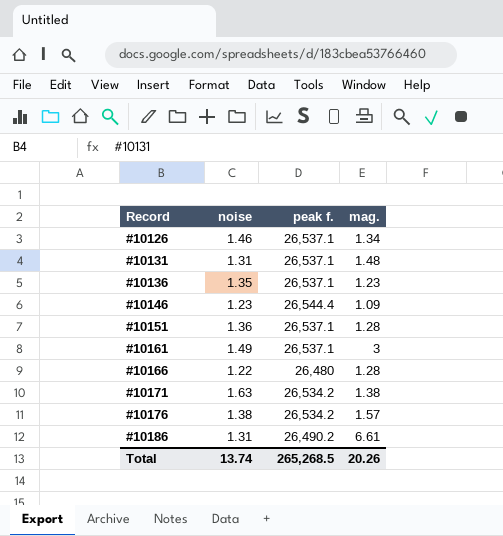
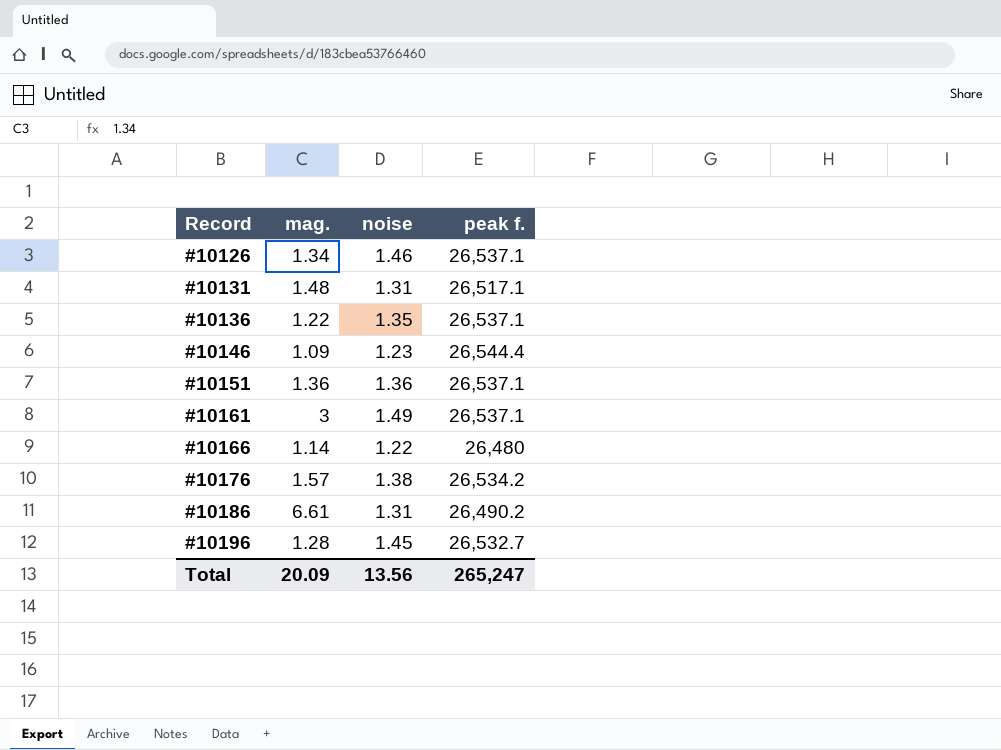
column mag. | position: 4 -> 2
row #10171: 1.63 | 26,534.2 | 1.38 -> none
#10131 | peak f.: 26,537.1 -> 26,517.1
#10136 | mag.: 1.23 -> 1.22
#10151 | mag.: 1.28 -> 1.36
#10166 | mag.: 1.28 -> 1.14
row #10196: none -> 1.28 | 1.45 | 26,532.7
Total | mag.: 20.26 -> 20.09
Total | noise: 13.74 -> 13.56
Total | peak f.: 265,268.5 -> 265,247

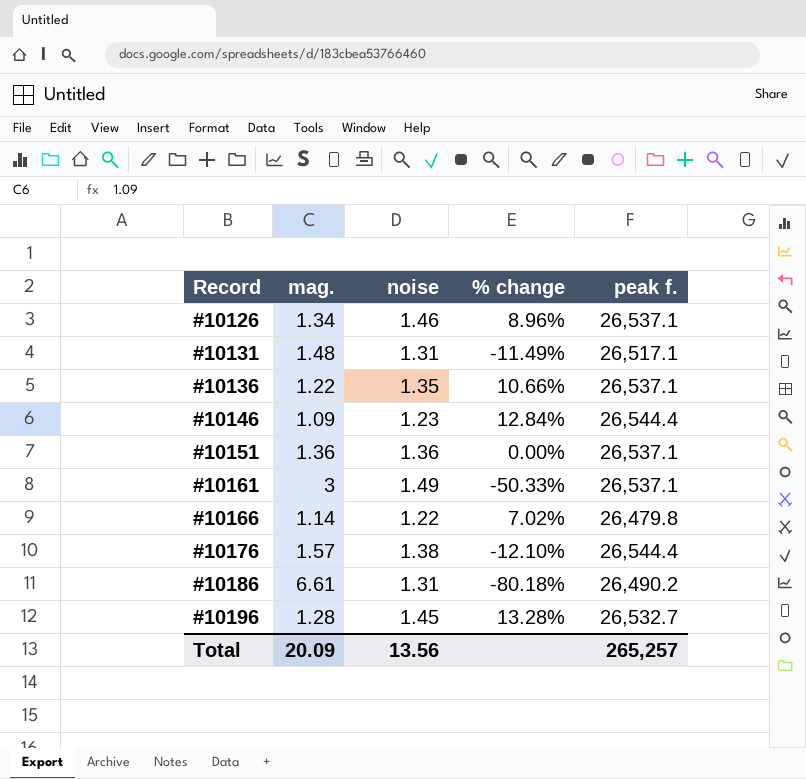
column % change | formula: none -> ([noise] - [mag.]) / [mag.]
#10166 | peak f.: 26,480 -> 26,479.8
#10176 | peak f.: 26,534.2 -> 26,544.4
Total | peak f.: 265,247 -> 265,257

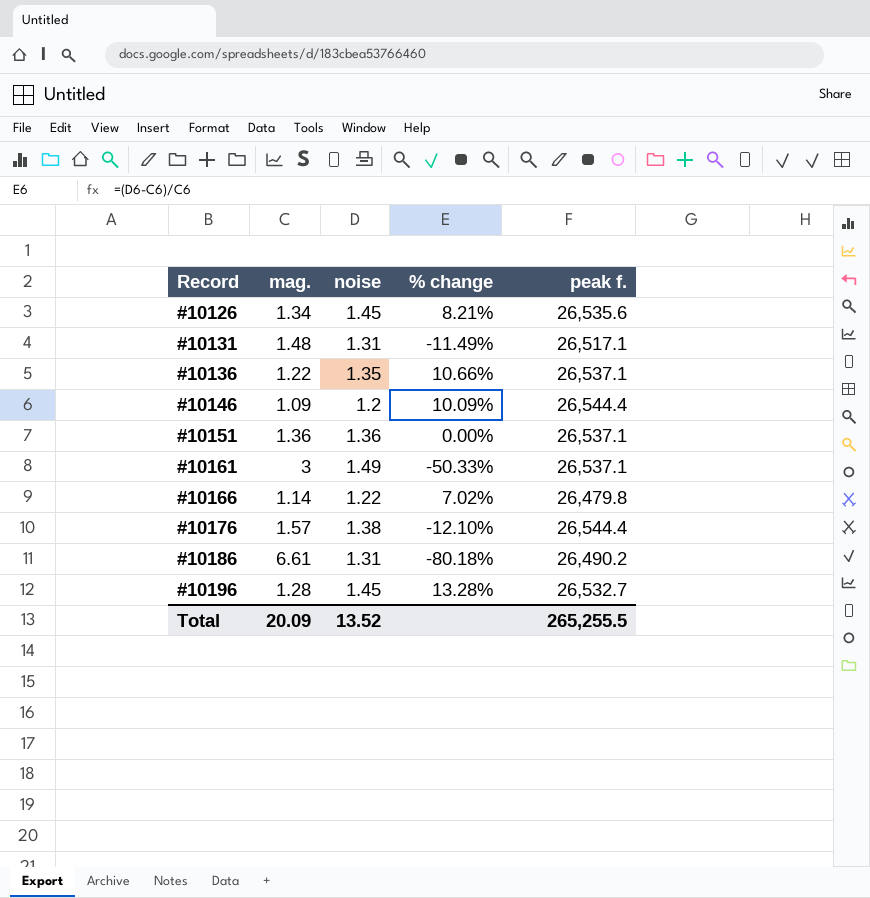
#10126 | noise: 1.46 -> 1.45
#10126 | % change: 8.96% -> 8.21%
#10126 | peak f.: 26,537.1 -> 26,535.6
#10146 | noise: 1.23 -> 1.2
#10146 | % change: 12.84% -> 10.09%
Total | noise: 13.56 -> 13.52
Total | peak f.: 265,257 -> 265,255.5

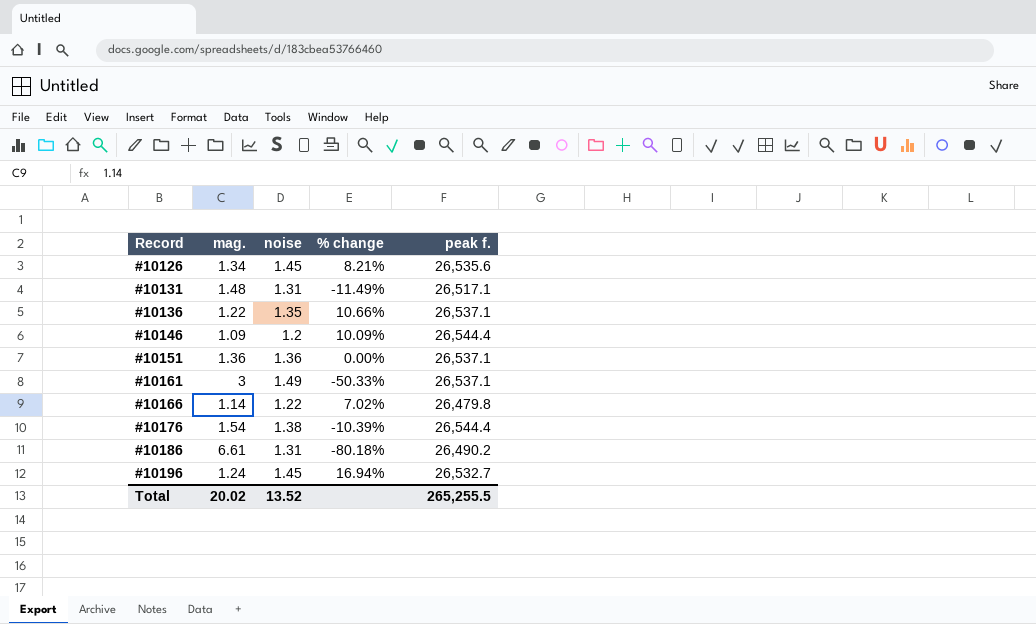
#10176 | mag.: 1.57 -> 1.54
#10176 | % change: -12.10% -> -10.39%
#10196 | mag.: 1.28 -> 1.24
#10196 | % change: 13.28% -> 16.94%
Total | mag.: 20.09 -> 20.02

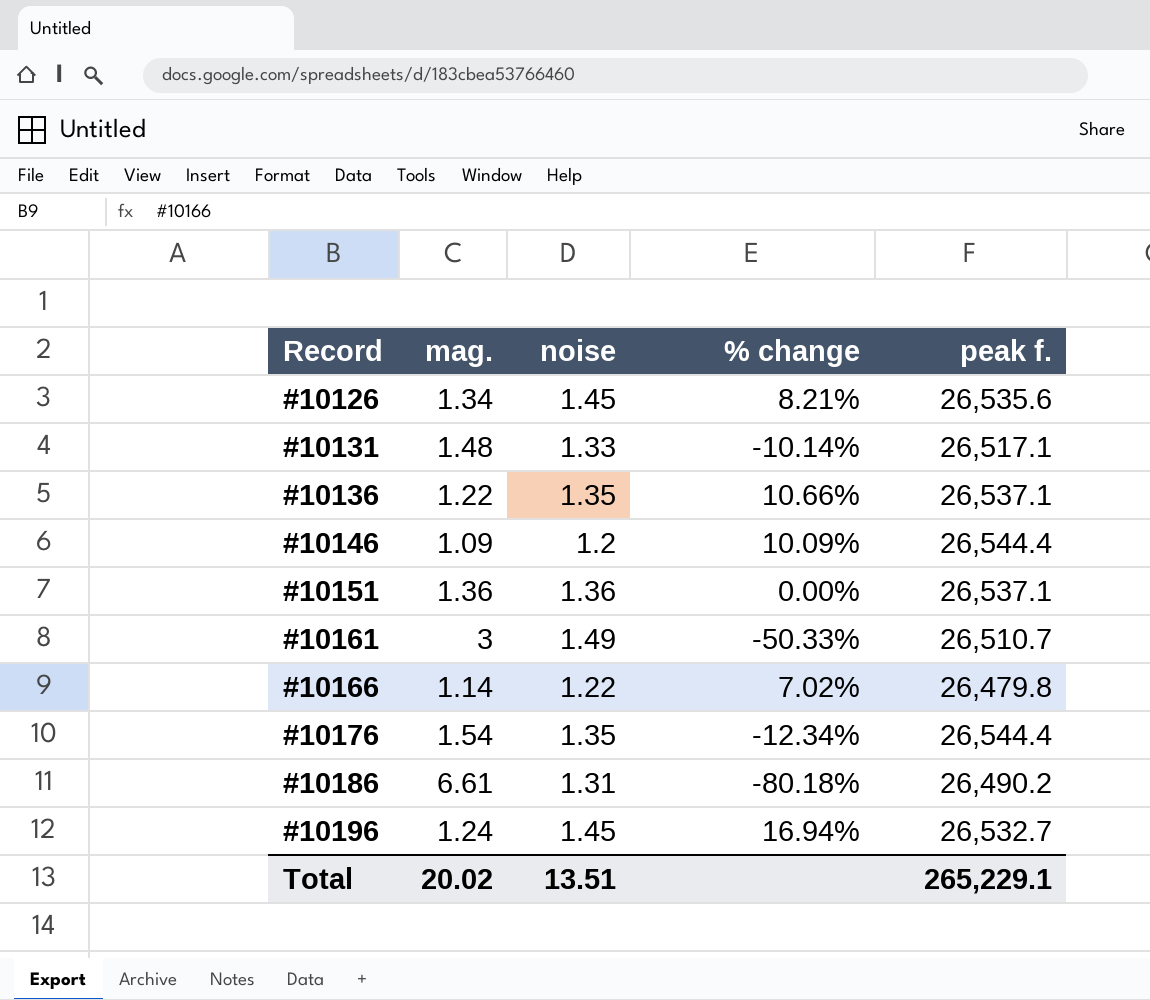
#10131 | noise: 1.31 -> 1.33
#10131 | % change: -11.49% -> -10.14%
#10161 | peak f.: 26,537.1 -> 26,510.7
#10176 | noise: 1.38 -> 1.35
#10176 | % change: -10.39% -> -12.34%
Total | noise: 13.52 -> 13.51
Total | peak f.: 265,255.5 -> 265,229.1

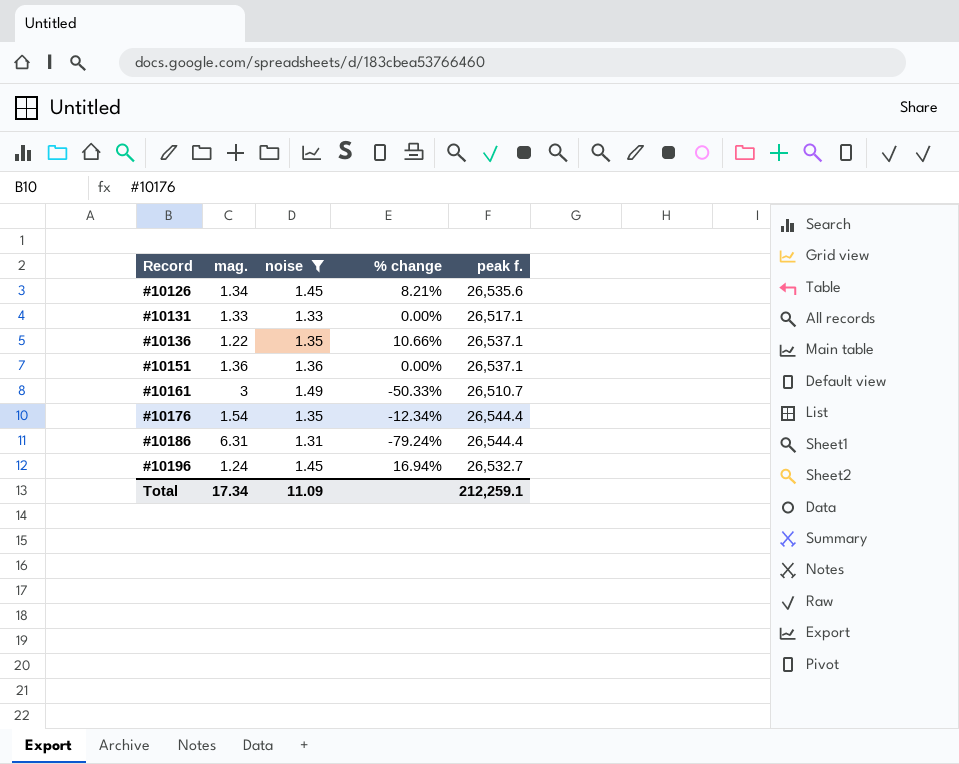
filter: none -> noise >= 1.31
#10131 | mag.: 1.48 -> 1.33
#10131 | % change: -10.14% -> 0.00%
#10186 | mag.: 6.61 -> 6.31
#10186 | % change: -80.18% -> -79.24%
#10186 | peak f.: 26,490.2 -> 26,544.4
Total | mag.: 20.02 -> 17.34
Total | noise: 13.51 -> 11.09
Total | peak f.: 265,229.1 -> 212,259.1

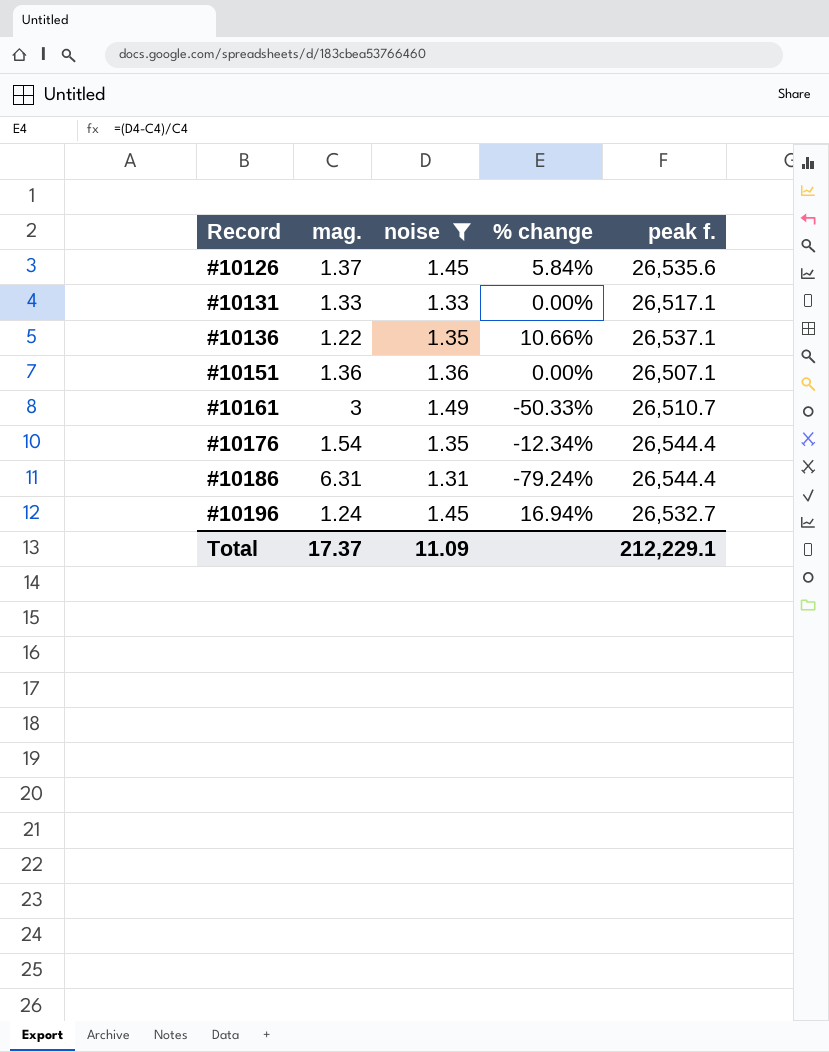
#10126 | mag.: 1.34 -> 1.37
#10126 | % change: 8.21% -> 5.84%
#10151 | peak f.: 26,537.1 -> 26,507.1
Total | mag.: 17.34 -> 17.37
Total | peak f.: 212,259.1 -> 212,229.1

